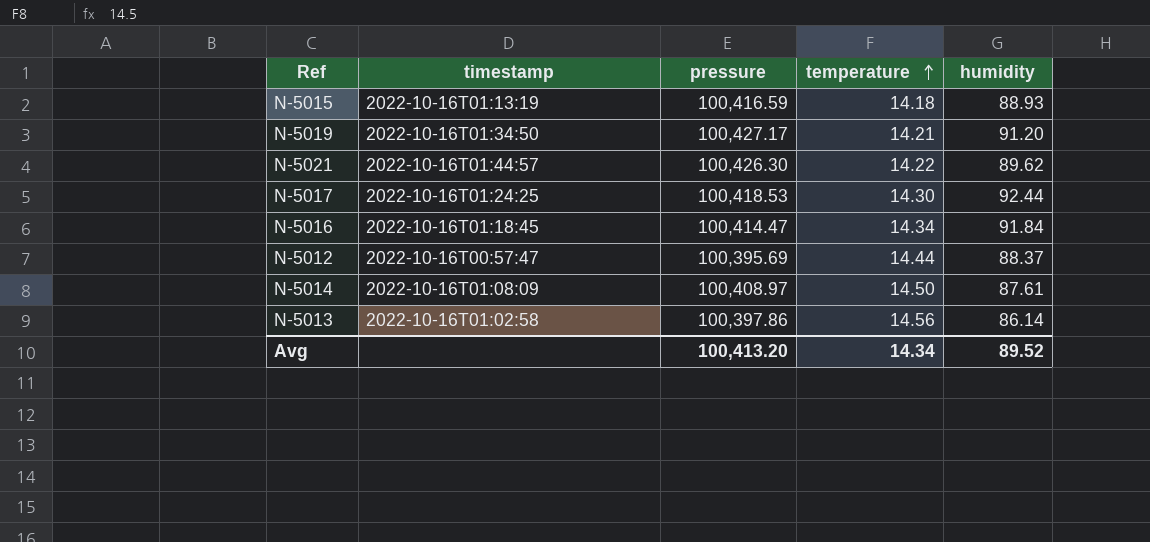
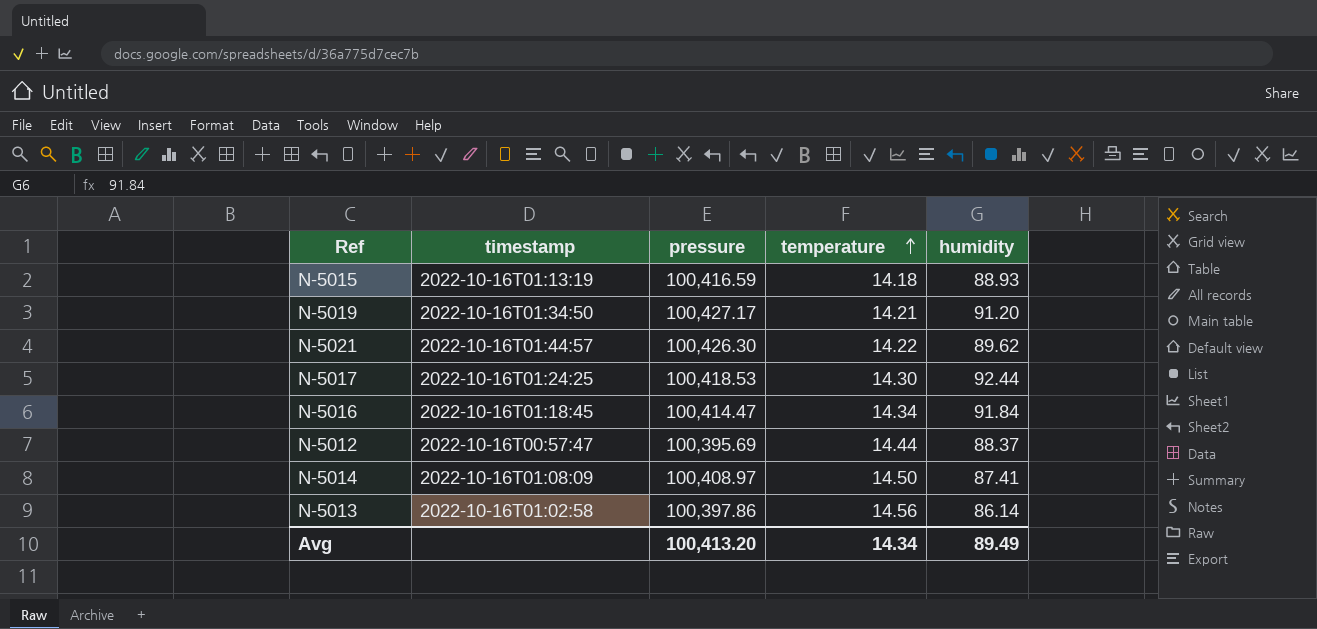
N-5014 | humidity: 87.61 -> 87.41
Avg | humidity: 89.52 -> 89.49

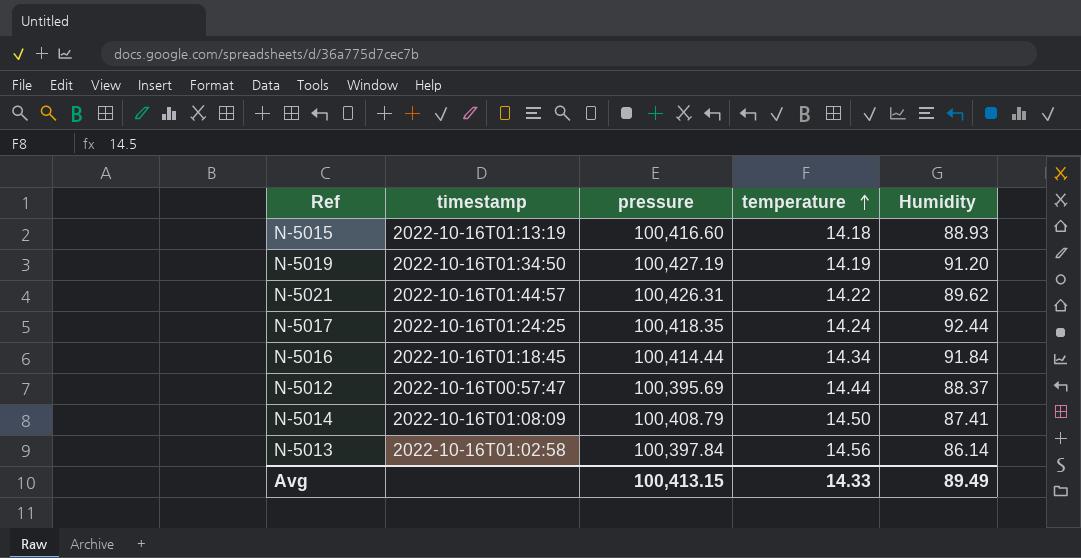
column name: humidity -> Humidity
N-5015 | pressure: 100,416.59 -> 100,416.60
N-5019 | pressure: 100,427.17 -> 100,427.19
N-5019 | temperature: 14.21 -> 14.19
N-5021 | pressure: 100,426.30 -> 100,426.31
N-5017 | pressure: 100,418.53 -> 100,418.35
N-5017 | temperature: 14.30 -> 14.24
N-5016 | pressure: 100,414.47 -> 100,414.44
N-5014 | pressure: 100,408.97 -> 100,408.79
N-5013 | pressure: 100,397.86 -> 100,397.84
Avg | pressure: 100,413.20 -> 100,413.15
Avg | temperature: 14.34 -> 14.33

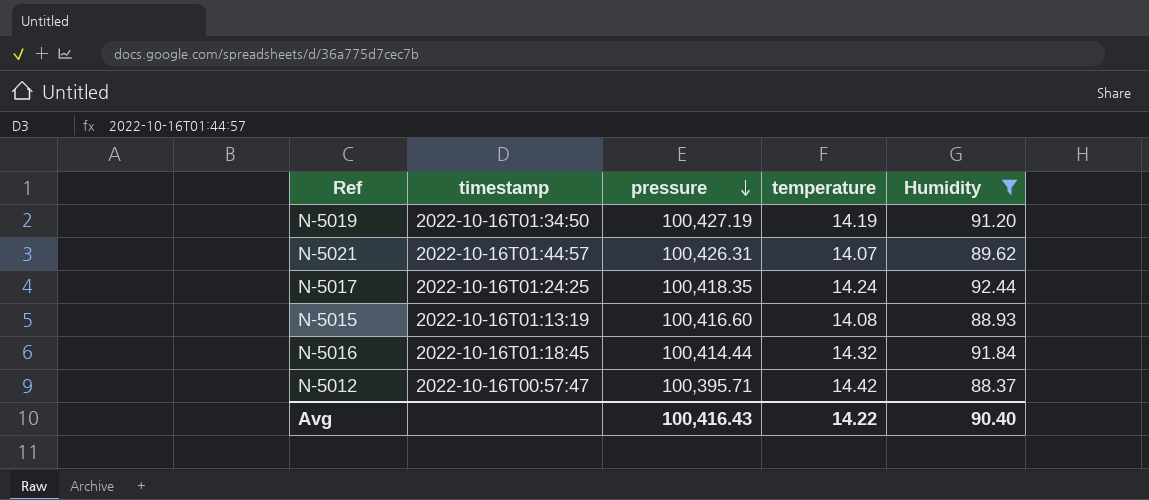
filter: none -> Humidity >= 88.37
row order: temperature ascending -> pressure descending
N-5021 | temperature: 14.22 -> 14.07
N-5015 | temperature: 14.18 -> 14.08
N-5016 | temperature: 14.34 -> 14.32
N-5012 | pressure: 100,395.69 -> 100,395.71
N-5012 | temperature: 14.44 -> 14.42
Avg | pressure: 100,413.15 -> 100,416.43
Avg | temperature: 14.33 -> 14.22
Avg | Humidity: 89.49 -> 90.40

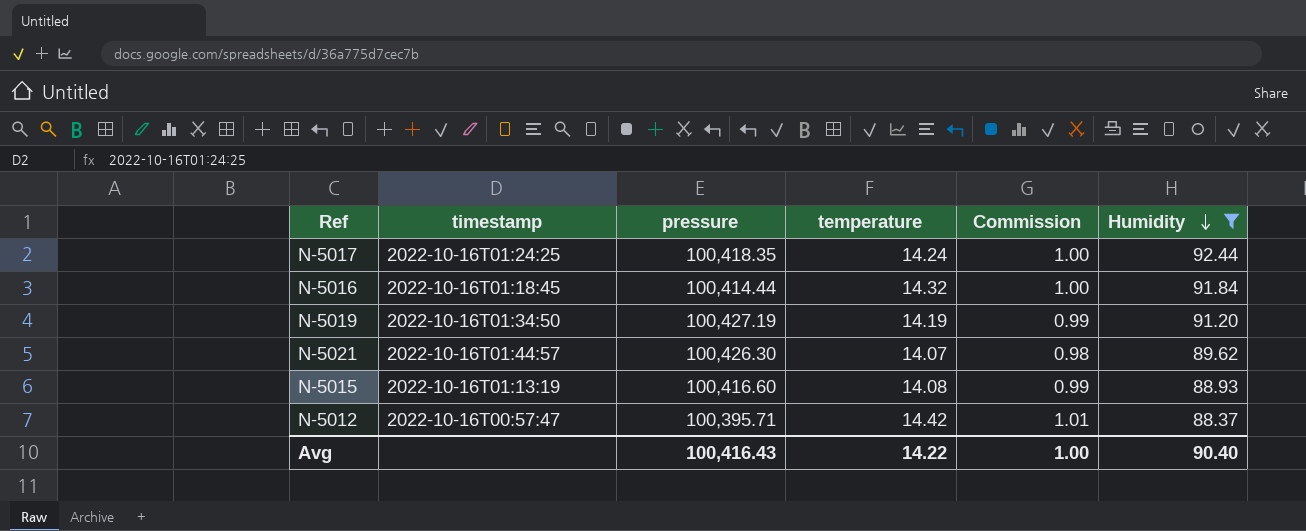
row order: pressure descending -> Humidity descending
column Commission | formula: none -> [temperature] * 0.07
N-5021 | pressure: 100,426.31 -> 100,426.30

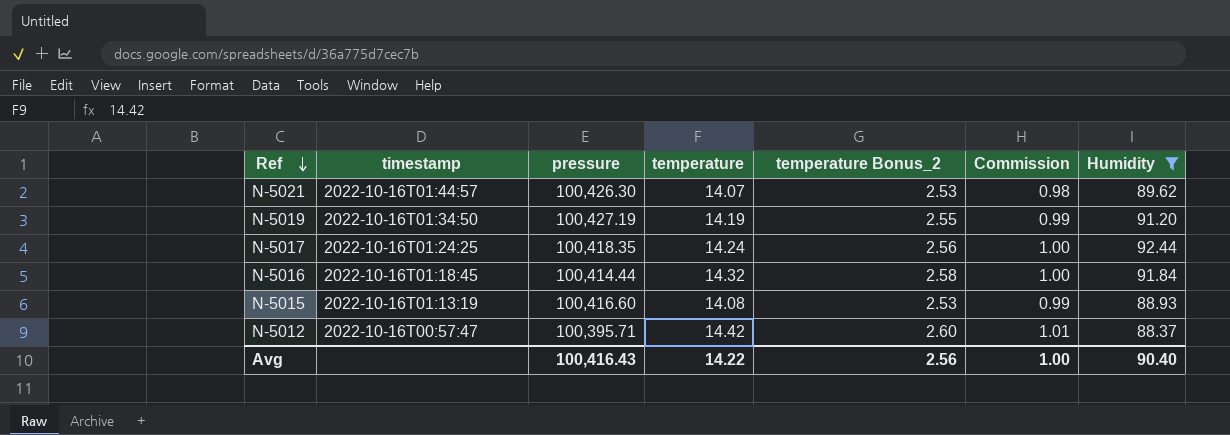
row order: Humidity descending -> Ref descending
column temperature Bonus_2 | formula: none -> [temperature] * 0.18

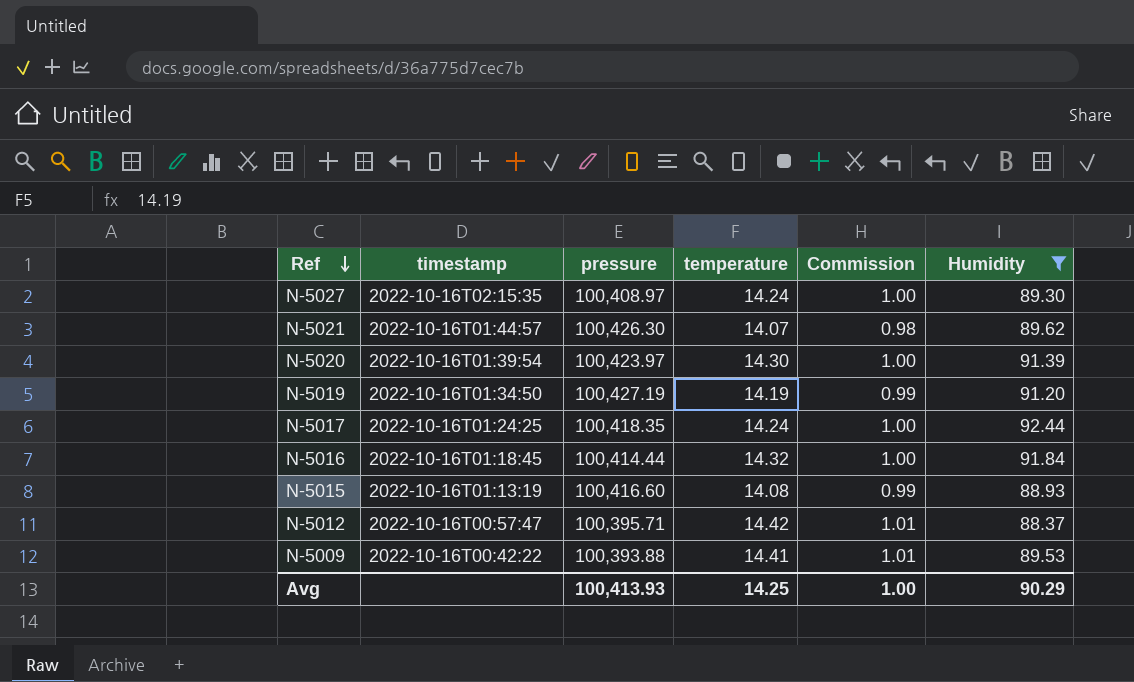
column temperature Bonus_2 | formula: [temperature] * 0.18 -> none
row N-5027: none -> 2022-10-16T02:15:35 | 100,408.97 | 14.24 | 1.00 | 89.30
row N-5020: none -> 2022-10-16T01:39:54 | 100,423.97 | 14.30 | 1.00 | 91.39
row N-5009: none -> 2022-10-16T00:42:22 | 100,393.88 | 14.41 | 1.01 | 89.53
Avg | pressure: 100,416.43 -> 100,413.93
Avg | temperature: 14.22 -> 14.25
Avg | Humidity: 90.40 -> 90.29

